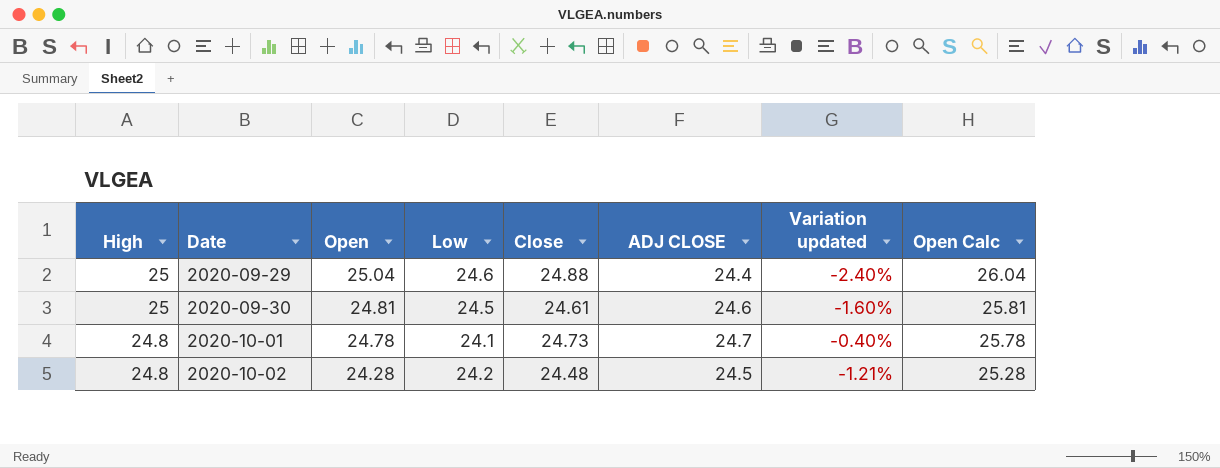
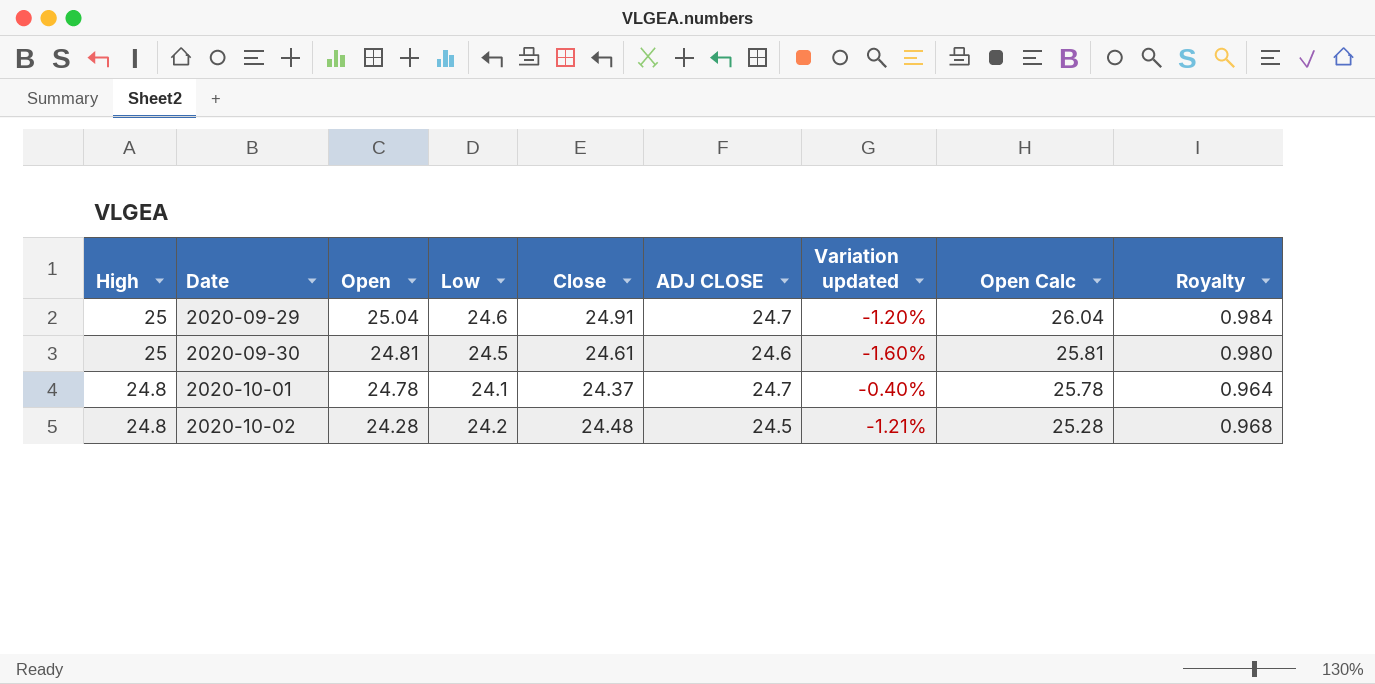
column Royalty | formula: none -> [Low] * 0.04
2020-09-29 | Close: 24.88 -> 24.91
2020-09-29 | ADJ CLOSE: 24.4 -> 24.7
2020-09-29 | Variation updated: -2.40% -> -1.20%
2020-10-01 | Close: 24.73 -> 24.37

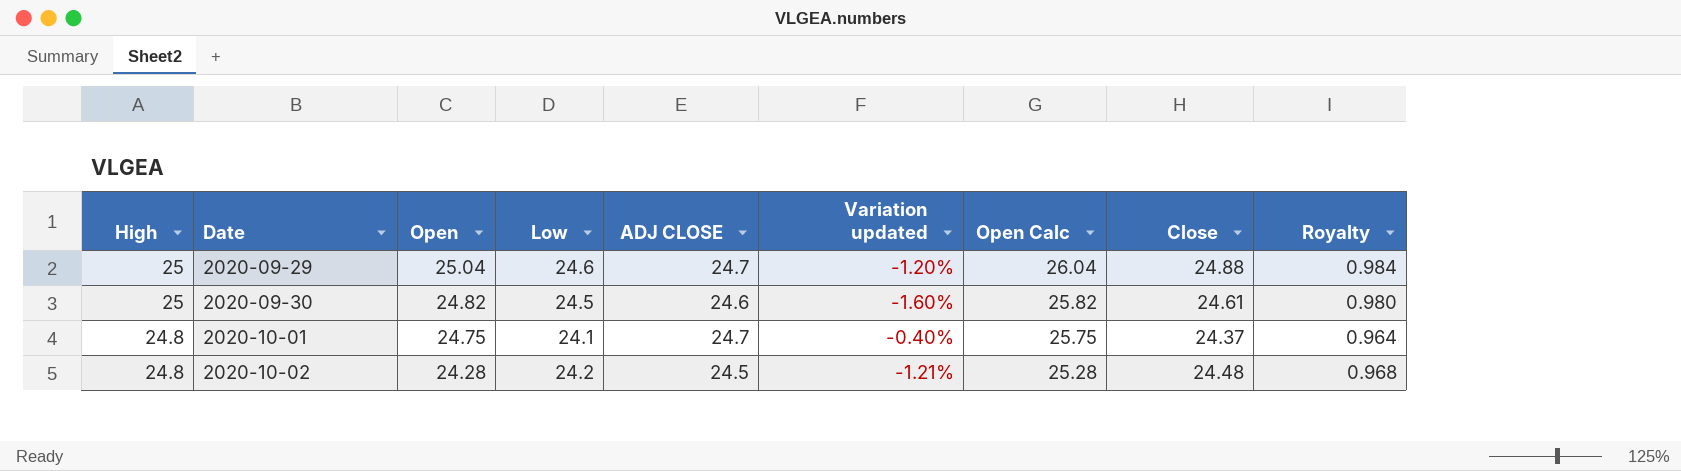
column Close | position: 5 -> 8
2020-09-29 | Close: 24.91 -> 24.88
2020-09-30 | Open: 24.81 -> 24.82
2020-09-30 | Open Calc: 25.81 -> 25.82
2020-10-01 | Open: 24.78 -> 24.75
2020-10-01 | Open Calc: 25.78 -> 25.75

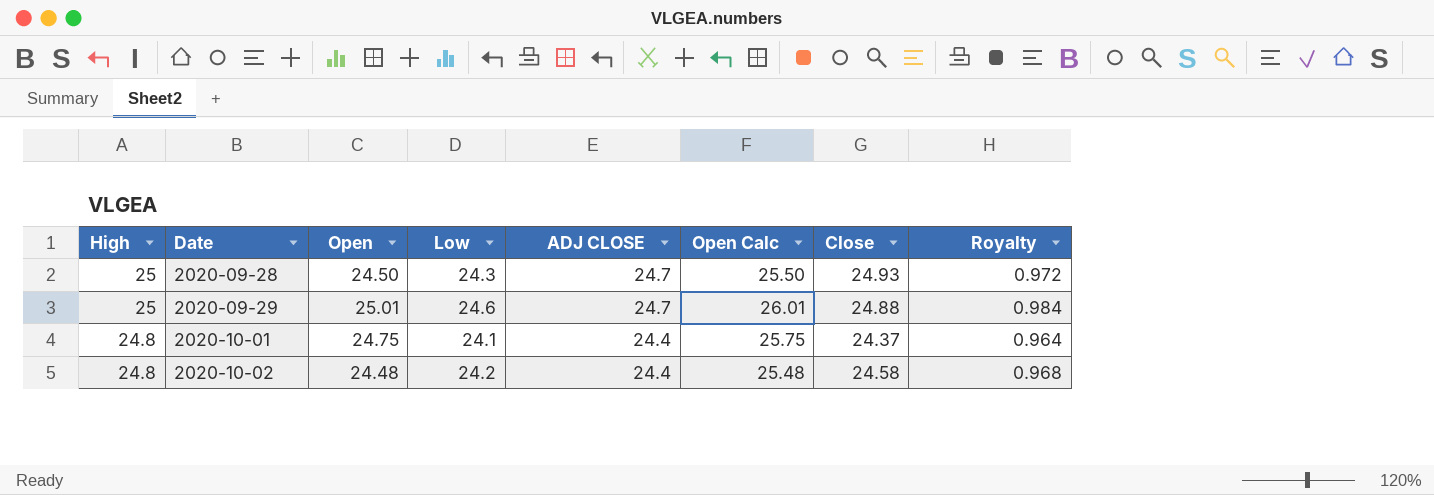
column Variation updated | formula: ([ADJ CLOSE] - [High]) / [High] -> none
row 2020-09-30: 25 | 24.82 | 24.5 | 24.6 | -1.60% | 25.82 | 24.61 | 0.980 -> none
row 2020-09-28: none -> 25 | 24.50 | 24.3 | 24.7 | 25.50 | 24.93 | 0.972
2020-09-29 | Open: 25.04 -> 25.01
2020-09-29 | Open Calc: 26.04 -> 26.01
2020-10-01 | ADJ CLOSE: 24.7 -> 24.4
2020-10-02 | Open: 24.28 -> 24.48
2020-10-02 | ADJ CLOSE: 24.5 -> 24.4
2020-10-02 | Open Calc: 25.28 -> 25.48
2020-10-02 | Close: 24.48 -> 24.58

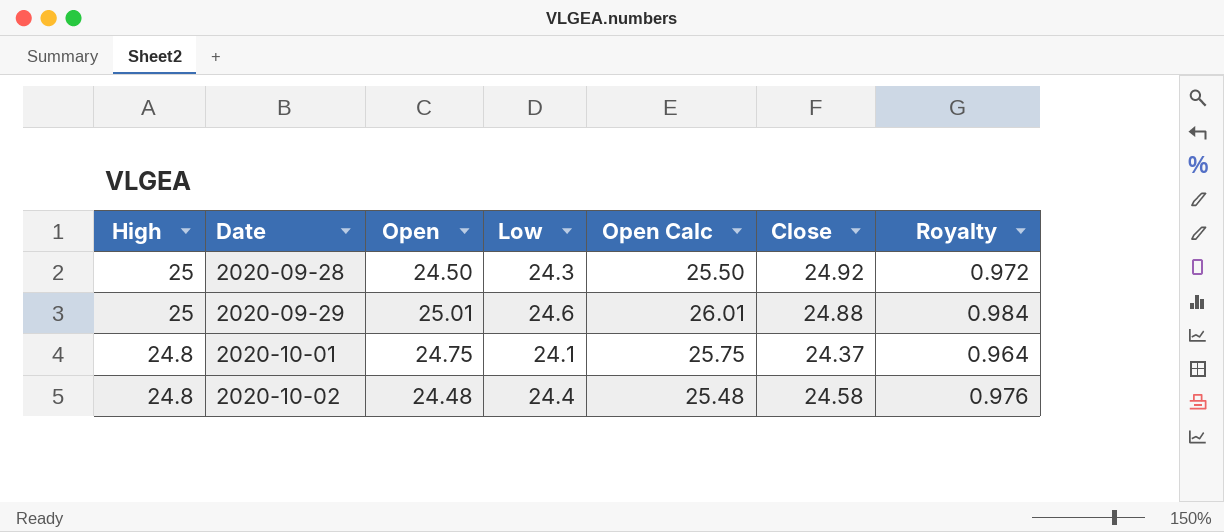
column ADJ CLOSE | position: 5 -> none
2020-09-28 | Close: 24.93 -> 24.92
2020-10-02 | Low: 24.2 -> 24.4
2020-10-02 | Royalty: 0.968 -> 0.976

